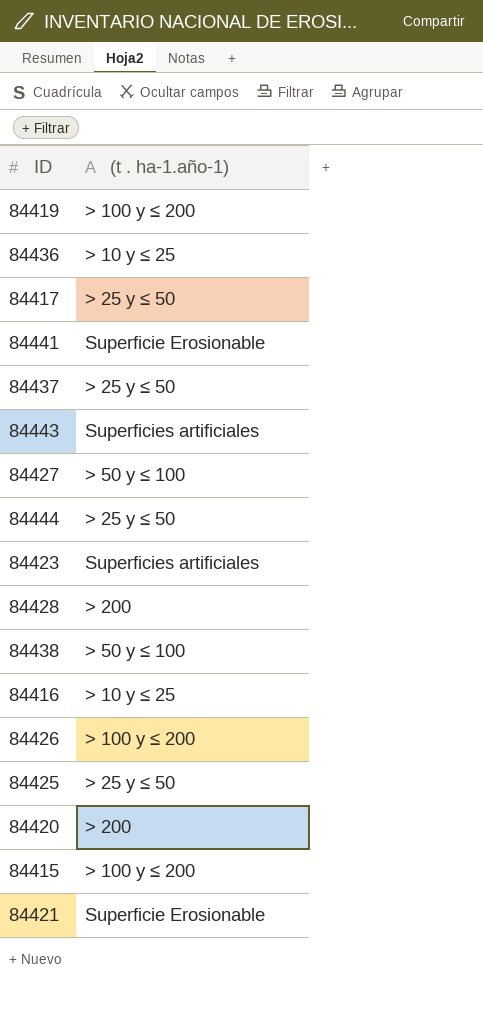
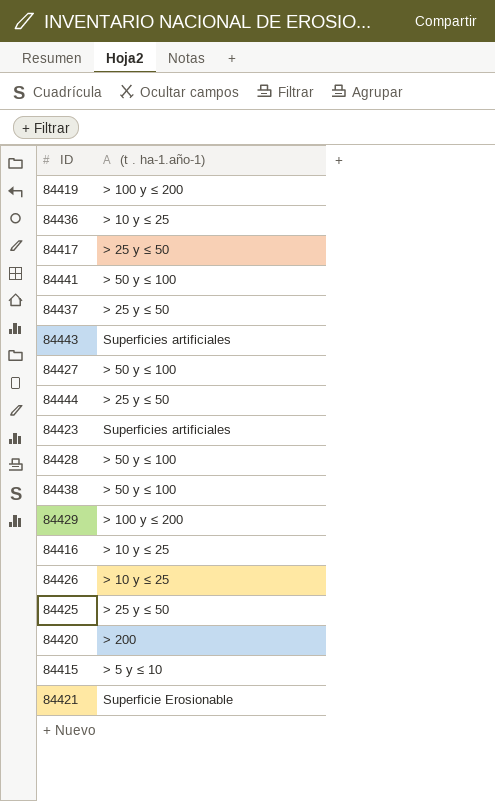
84441 | (t . ha-1.año-1): Superficie Erosionable -> > 50 y ≤ 100
84428 | (t . ha-1.año-1): > 200 -> > 50 y ≤ 100
row 84429: none -> > 100 y ≤ 200
84426 | (t . ha-1.año-1): > 100 y ≤ 200 -> > 10 y ≤ 25
84415 | (t . ha-1.año-1): > 100 y ≤ 200 -> > 5 y ≤ 10

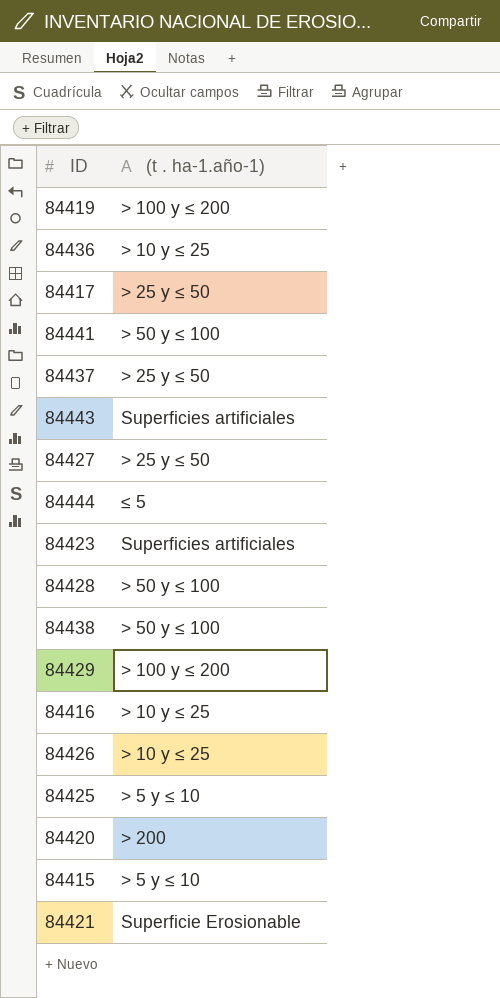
84427 | (t . ha-1.año-1): > 50 y ≤ 100 -> > 25 y ≤ 50
84444 | (t . ha-1.año-1): > 25 y ≤ 50 -> ≤ 5
84425 | (t . ha-1.año-1): > 25 y ≤ 50 -> > 5 y ≤ 10

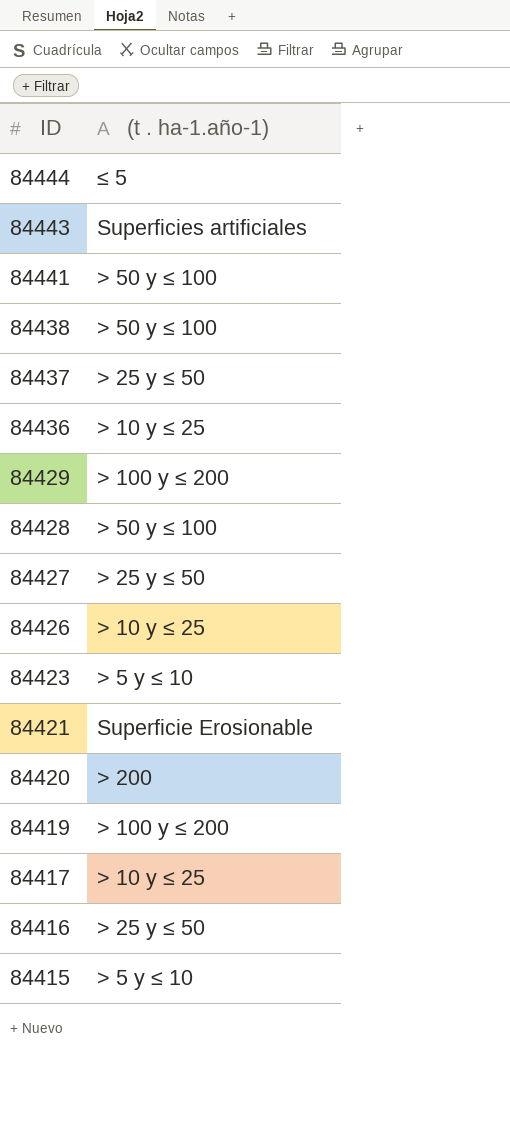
row order: none -> ID descending
row 84425: > 5 y ≤ 10 -> none
84423 | (t . ha-1.año-1): Superficies artificiales -> > 5 y ≤ 10
84417 | (t . ha-1.año-1): > 25 y ≤ 50 -> > 10 y ≤ 25
84416 | (t . ha-1.año-1): > 10 y ≤ 25 -> > 25 y ≤ 50

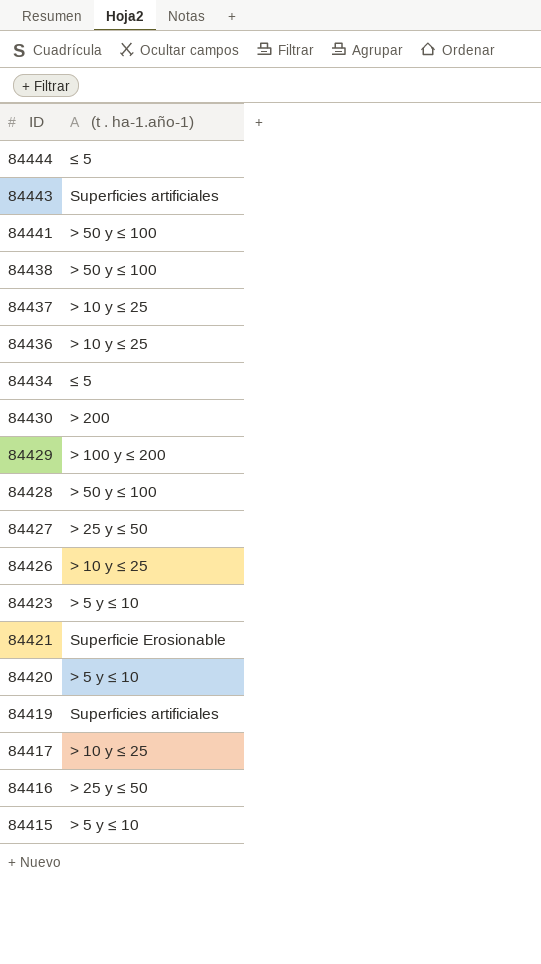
84437 | (t . ha-1.año-1): > 25 y ≤ 50 -> > 10 y ≤ 25
row 84434: none -> ≤ 5
row 84430: none -> > 200
84420 | (t . ha-1.año-1): > 200 -> > 5 y ≤ 10
84419 | (t . ha-1.año-1): > 100 y ≤ 200 -> Superficies artificiales

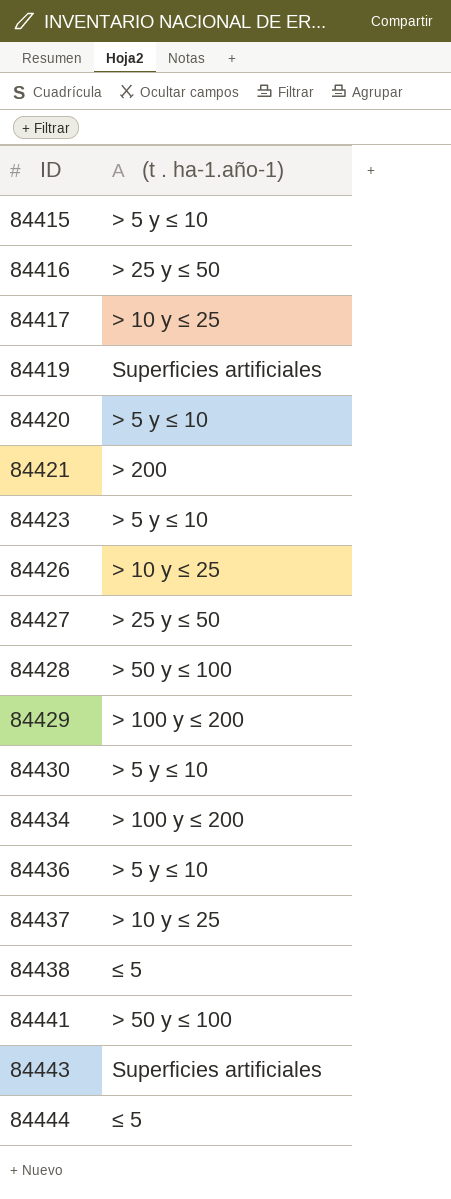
row order: ID descending -> ID ascending
84421 | (t . ha-1.año-1): Superficie Erosionable -> > 200
84430 | (t . ha-1.año-1): > 200 -> > 5 y ≤ 10
84434 | (t . ha-1.año-1): ≤ 5 -> > 100 y ≤ 200
84436 | (t . ha-1.año-1): > 10 y ≤ 25 -> > 5 y ≤ 10
84438 | (t . ha-1.año-1): > 50 y ≤ 100 -> ≤ 5

